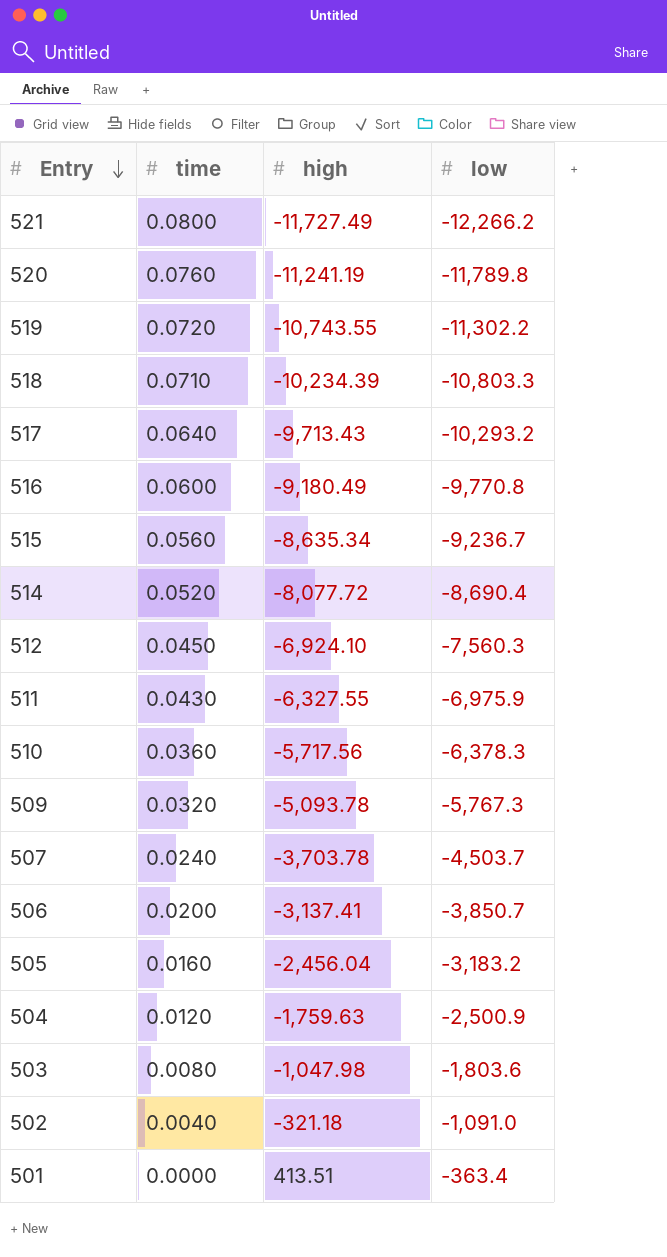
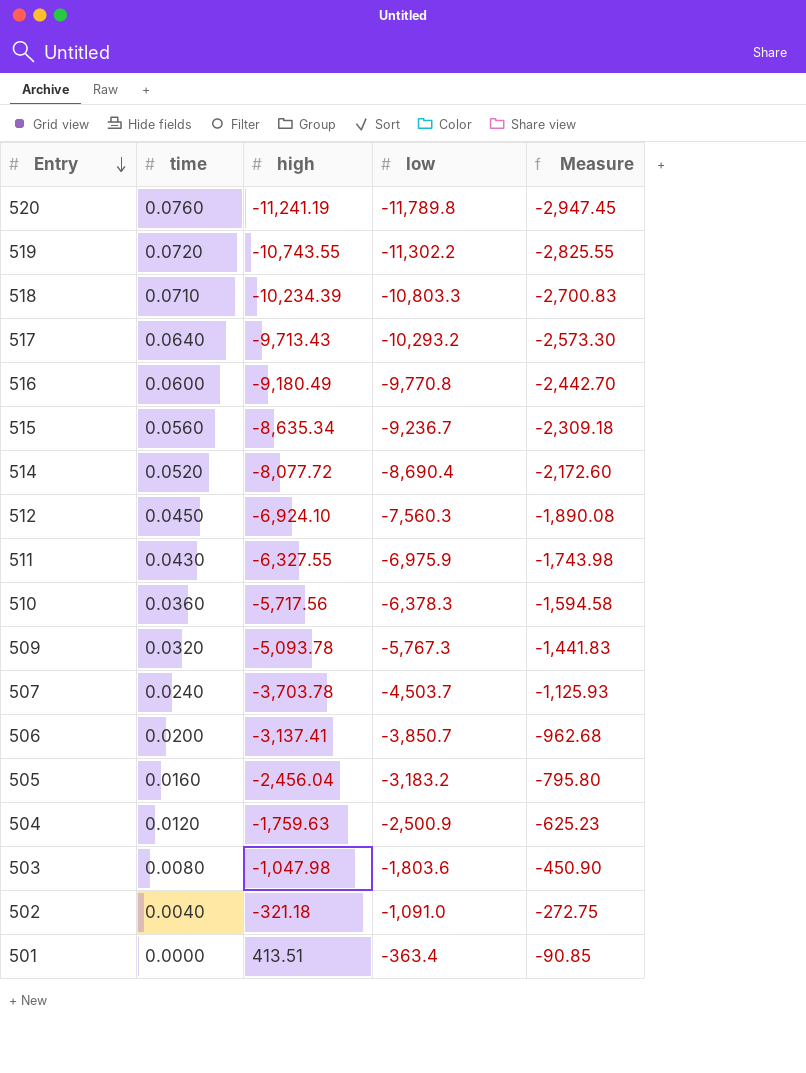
column Measure | formula: none -> [low] * 0.25
row 521: 0.0800 | -11,727.49 | -12,266.2 -> none

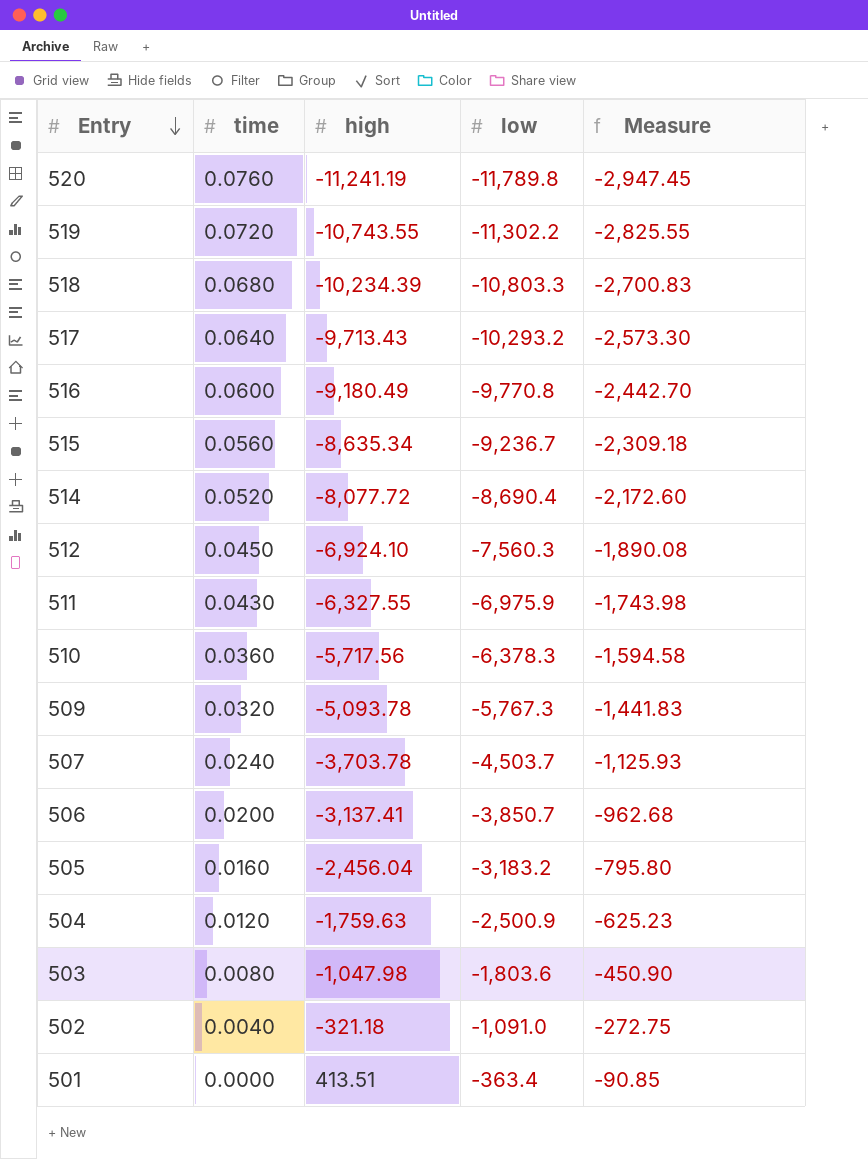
518 | time: 0.0710 -> 0.0680

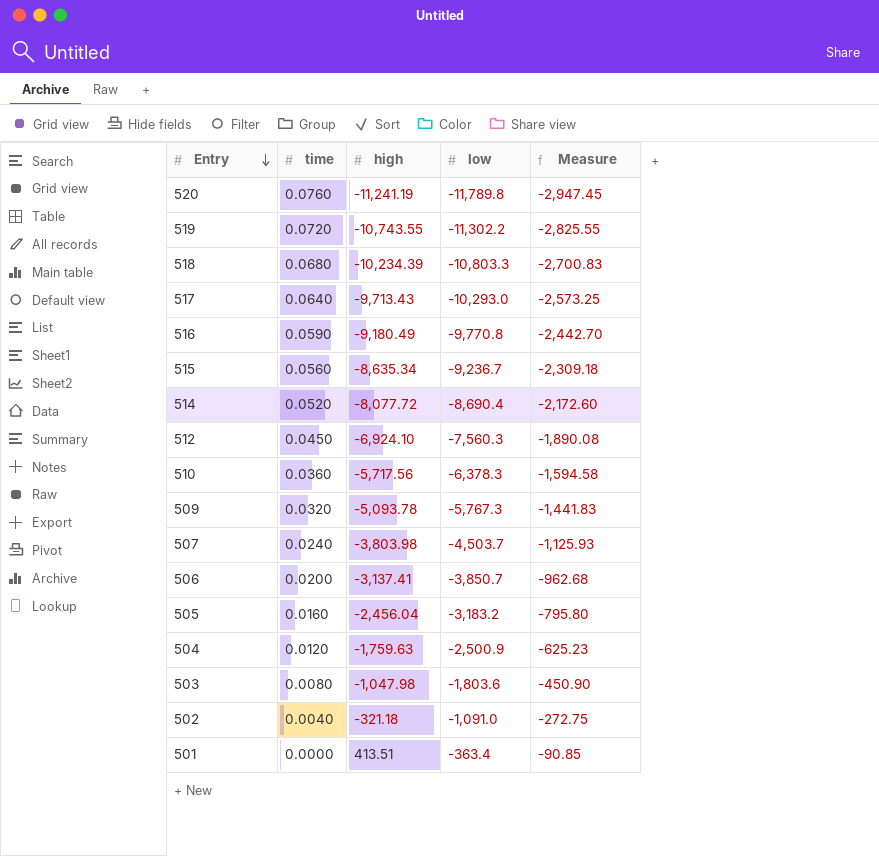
row 511: 0.0430 | -6,327.55 | -6,975.9 | -1,743.98 -> none
517 | low: -10,293.2 -> -10,293.0
517 | Measure: -2,573.30 -> -2,573.25
516 | time: 0.0600 -> 0.0590
507 | high: -3,703.78 -> -3,803.98

